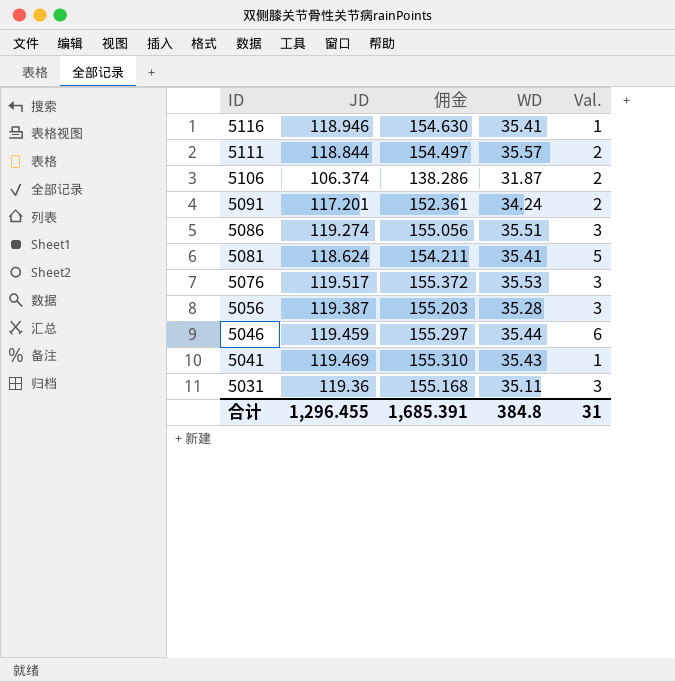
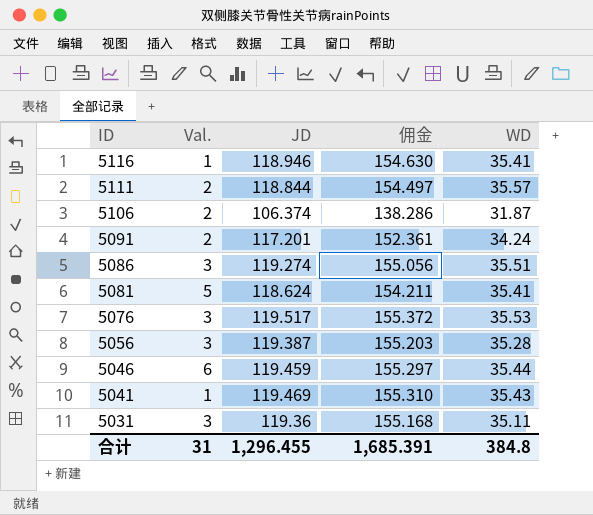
column Val. | position: 5 -> 2

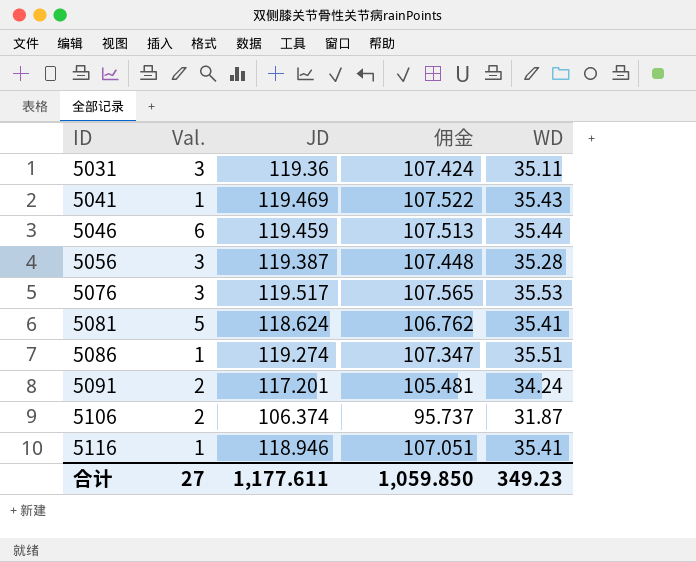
row order: ID descending -> ID ascending
column 佣金 | formula: [JD] * 1.3 -> [JD] * 0.9
row 5111: 2 | 118.844 | 154.497 | 35.57 -> none
5086 | Val.: 3 -> 1
合计 | Val.: 31 -> 27
合计 | JD: 1,296.455 -> 1,177.611
合计 | 佣金: 1,685.391 -> 1,059.850
合计 | WD: 384.8 -> 349.23

